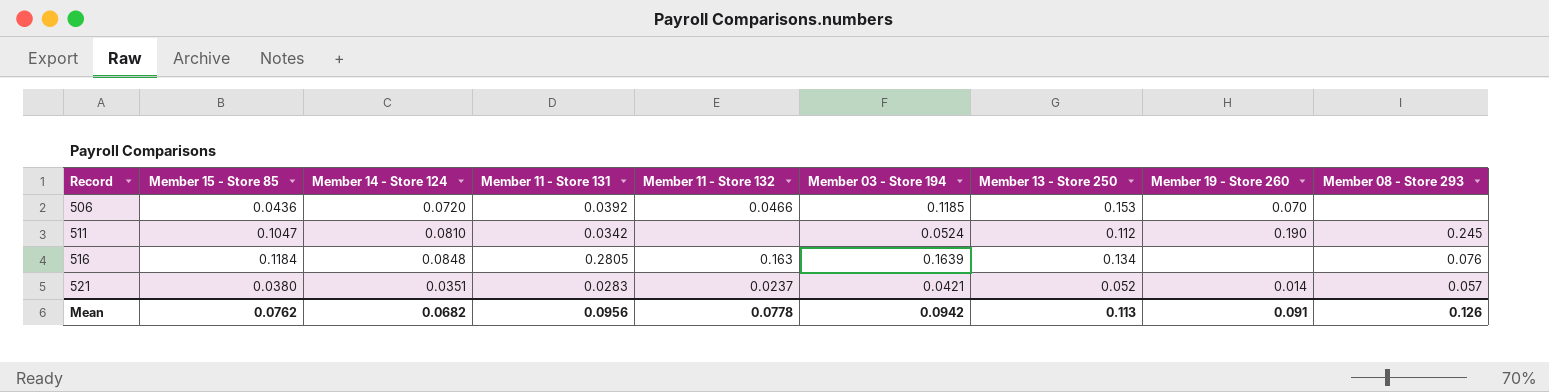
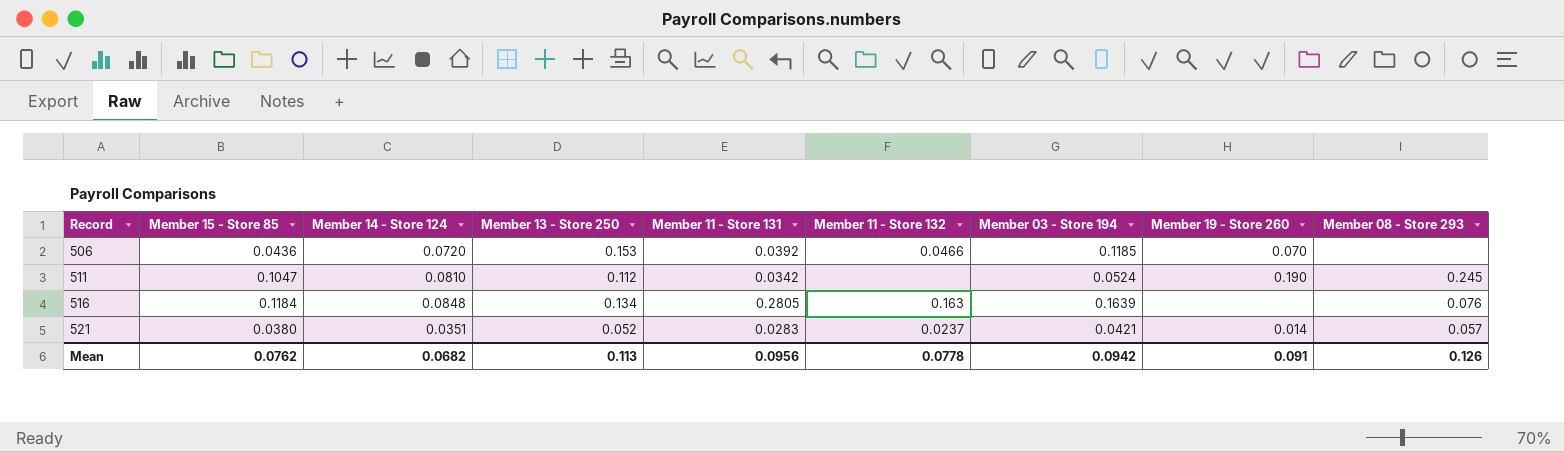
column Member 13 - Store 250 | position: 7 -> 4

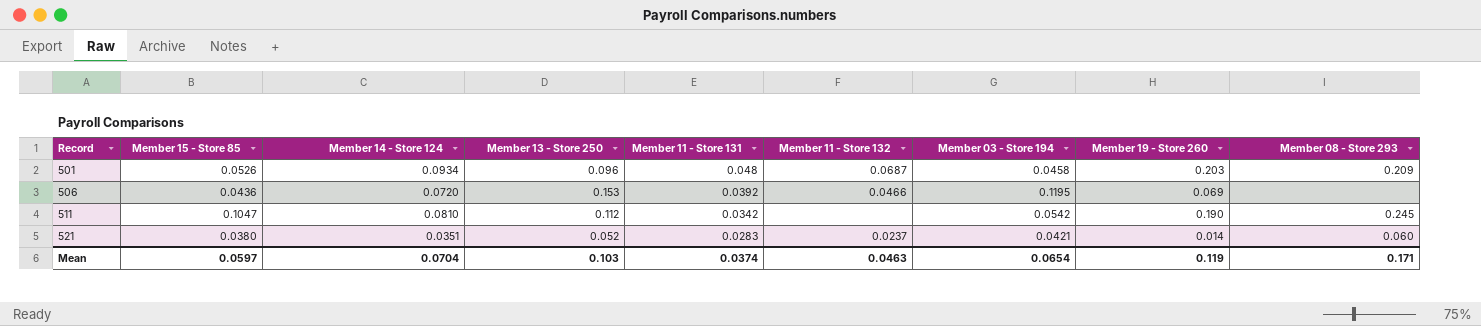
row 516: 0.1184 | 0.0848 | 0.134 | 0.2805 | 0.163 | 0.1639 | none | 0.076 -> none
row 501: none -> 0.0526 | 0.0934 | 0.096 | 0.048 | 0.0687 | 0.0458 | 0.203 | 0.209
506 | Member 03 - Store 194: 0.1185 -> 0.1195
506 | Member 19 - Store 260: 0.070 -> 0.069
511 | Member 03 - Store 194: 0.0524 -> 0.0542
521 | Member 08 - Store 293: 0.057 -> 0.060
Mean | Member 15 - Store 85: 0.0762 -> 0.0597
Mean | Member 14 - Store 124: 0.0682 -> 0.0704
Mean | Member 13 - Store 250: 0.113 -> 0.103
Mean | Member 11 - Store 131: 0.0956 -> 0.0374
Mean | Member 11 - Store 132: 0.0778 -> 0.0463
Mean | Member 03 - Store 194: 0.0942 -> 0.0654
Mean | Member 19 - Store 260: 0.091 -> 0.119
Mean | Member 08 - Store 293: 0.126 -> 0.171

